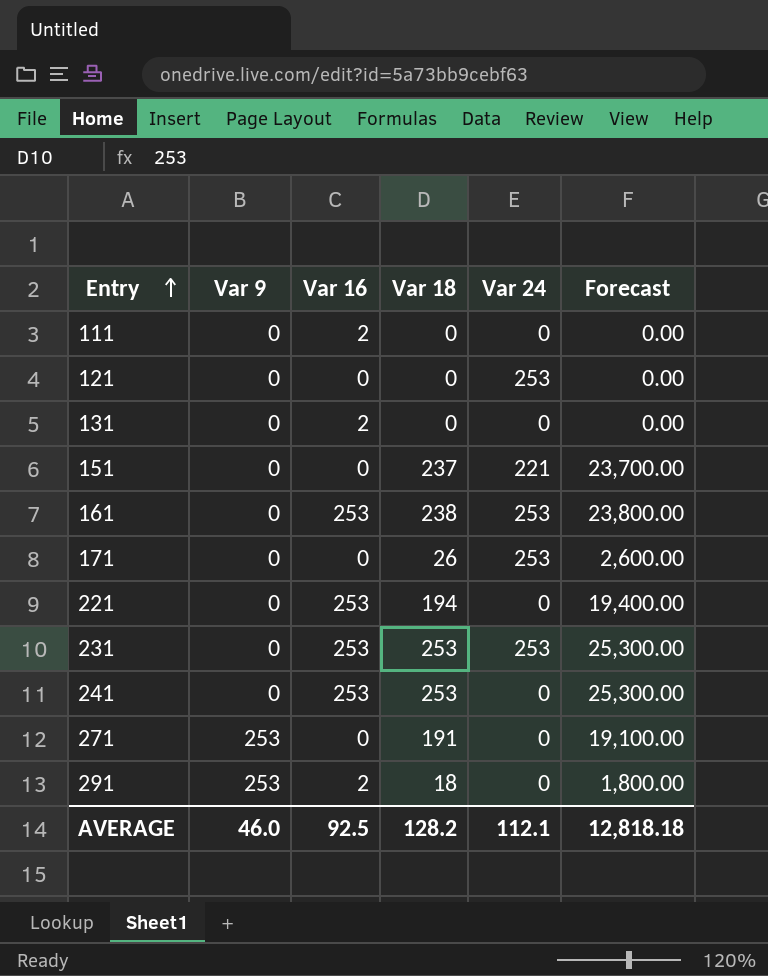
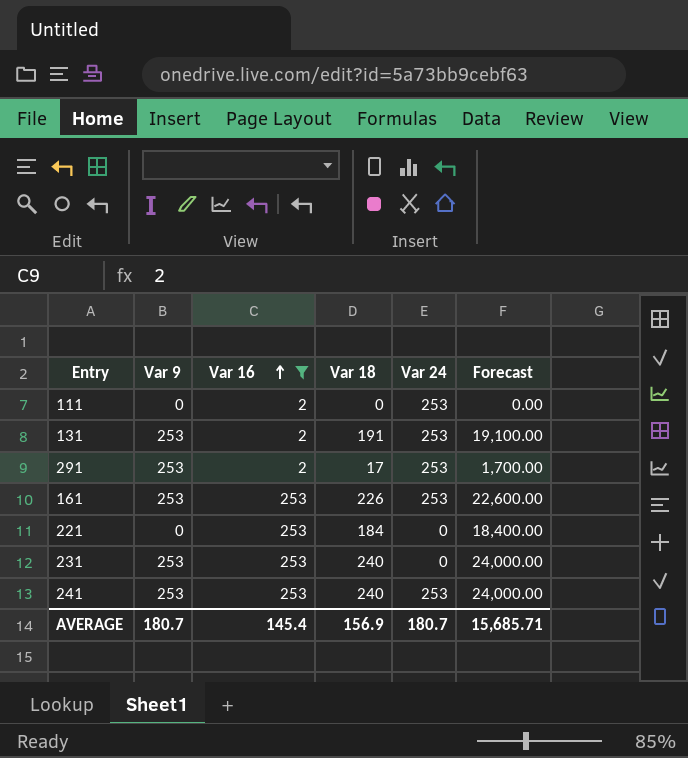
filter: none -> Var 16 != 0
row order: Entry ascending -> Var 16 ascending
111 | Var 24: 0 -> 253
131 | Var 9: 0 -> 253
131 | Var 18: 0 -> 191
131 | Var 24: 0 -> 253
131 | Forecast: 0.00 -> 19,100.00
291 | Var 18: 18 -> 17
291 | Var 24: 0 -> 253
291 | Forecast: 1,800.00 -> 1,700.00
161 | Var 9: 0 -> 253
161 | Var 18: 238 -> 226
161 | Forecast: 23,800.00 -> 22,600.00
221 | Var 18: 194 -> 184
221 | Forecast: 19,400.00 -> 18,400.00
231 | Var 9: 0 -> 253
231 | Var 18: 253 -> 240
231 | Var 24: 253 -> 0
231 | Forecast: 25,300.00 -> 24,000.00
241 | Var 9: 0 -> 253
241 | Var 18: 253 -> 240
241 | Var 24: 0 -> 253
241 | Forecast: 25,300.00 -> 24,000.00
AVERAGE | Var 9: 46.0 -> 180.7
AVERAGE | Var 16: 92.5 -> 145.4
AVERAGE | Var 18: 128.2 -> 156.9
AVERAGE | Var 24: 112.1 -> 180.7
AVERAGE | Forecast: 12,818.18 -> 15,685.71

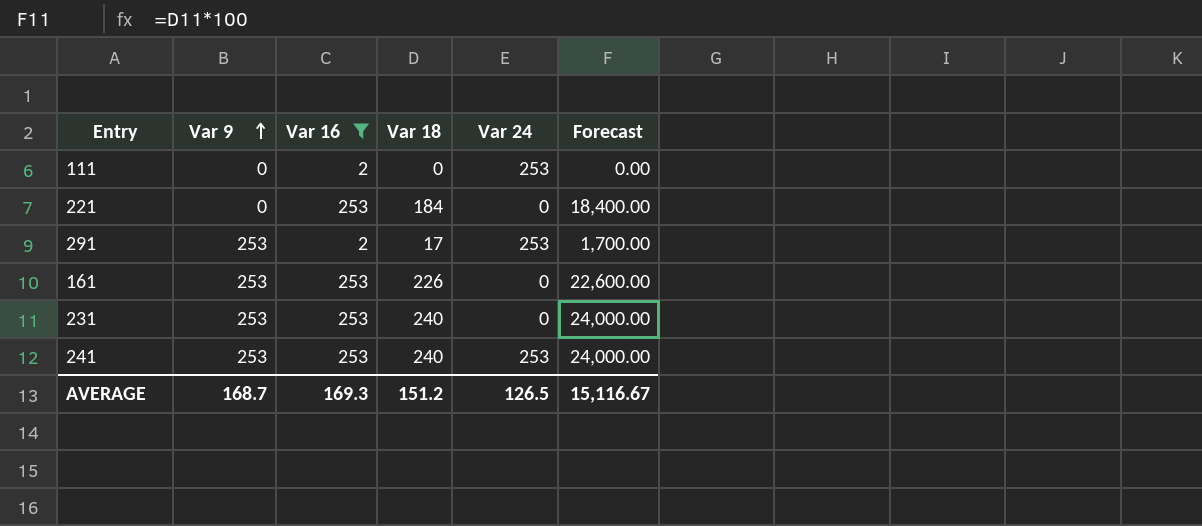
row order: Var 16 ascending -> Var 9 ascending
row 131: 253 | 2 | 191 | 253 | 19,100.00 -> none
161 | Var 24: 253 -> 0
AVERAGE | Var 9: 180.7 -> 168.7
AVERAGE | Var 16: 145.4 -> 169.3
AVERAGE | Var 18: 156.9 -> 151.2
AVERAGE | Var 24: 180.7 -> 126.5
AVERAGE | Forecast: 15,685.71 -> 15,116.67

